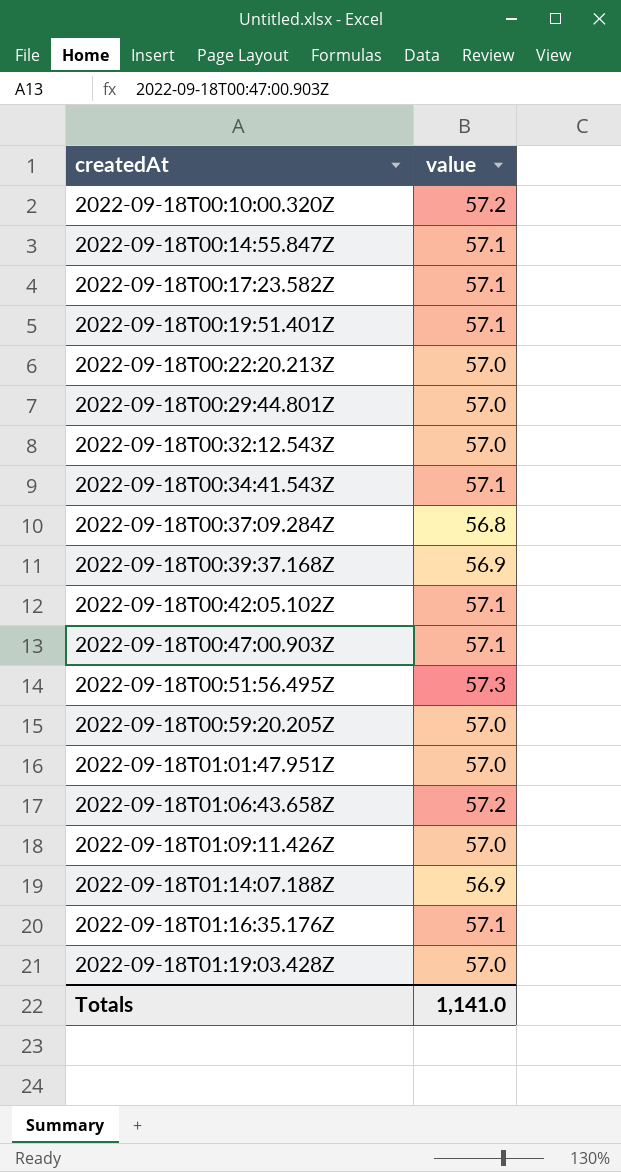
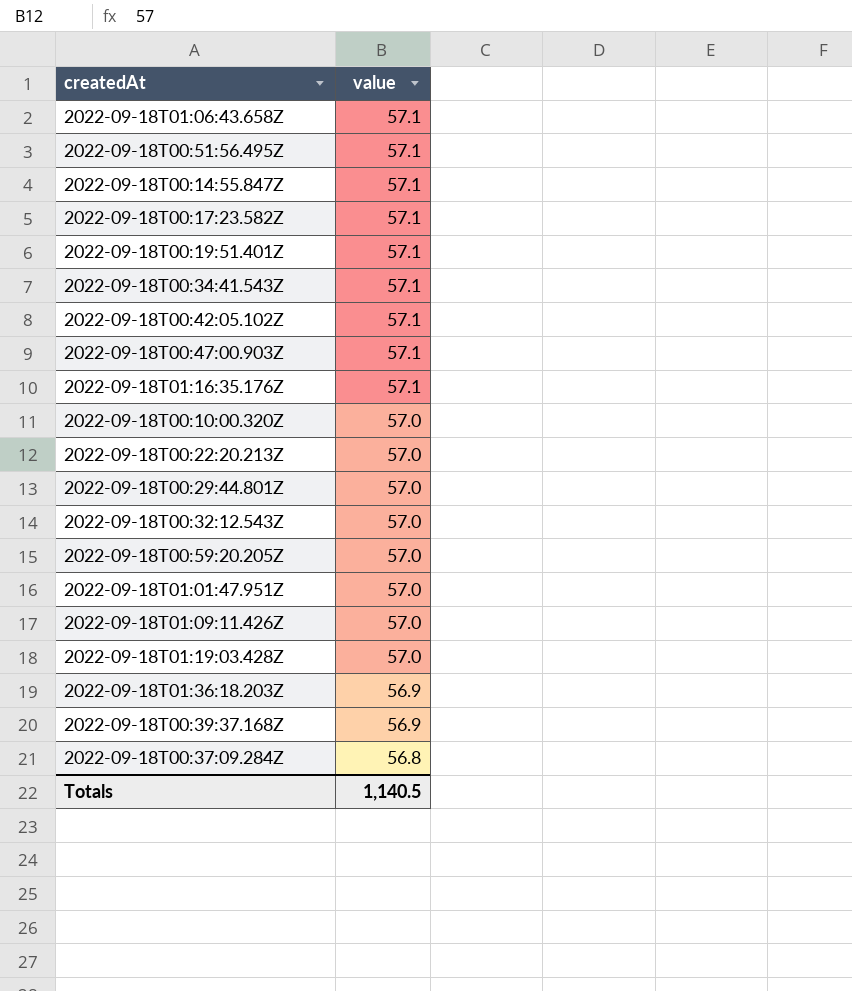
row order: createdAt ascending -> value descending
row 2022-09-18T01:14:07.188Z: 56.9 -> none
2022-09-18T01:06:43.658Z | value: 57.2 -> 57.1
2022-09-18T00:51:56.495Z | value: 57.3 -> 57.1
2022-09-18T00:10:00.320Z | value: 57.2 -> 57.0
row 2022-09-18T01:36:18.203Z: none -> 56.9
Totals | value: 1,141.0 -> 1,140.5

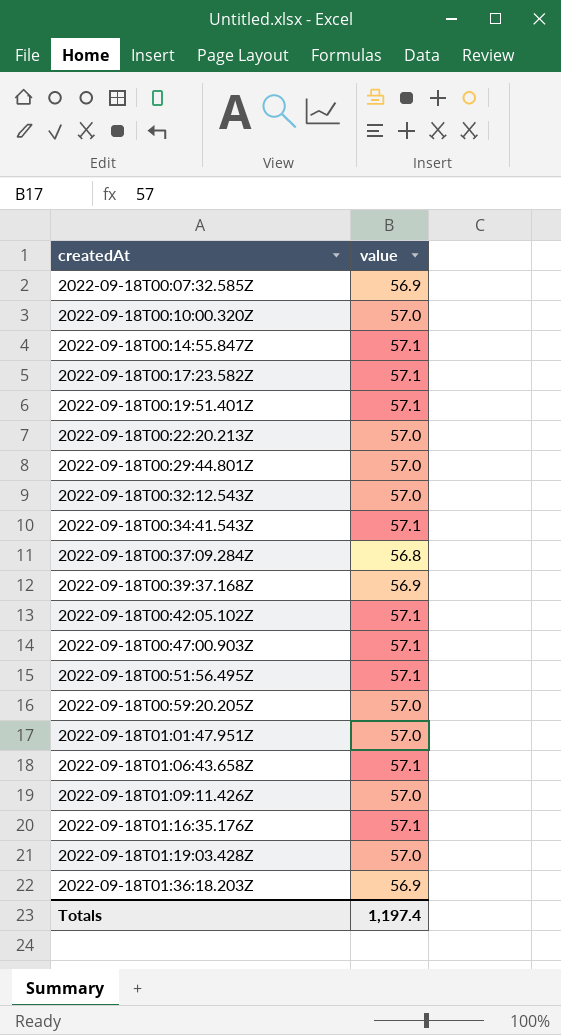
row order: value descending -> createdAt ascending
row 2022-09-18T00:07:32.585Z: none -> 56.9
Totals | value: 1,140.5 -> 1,197.4

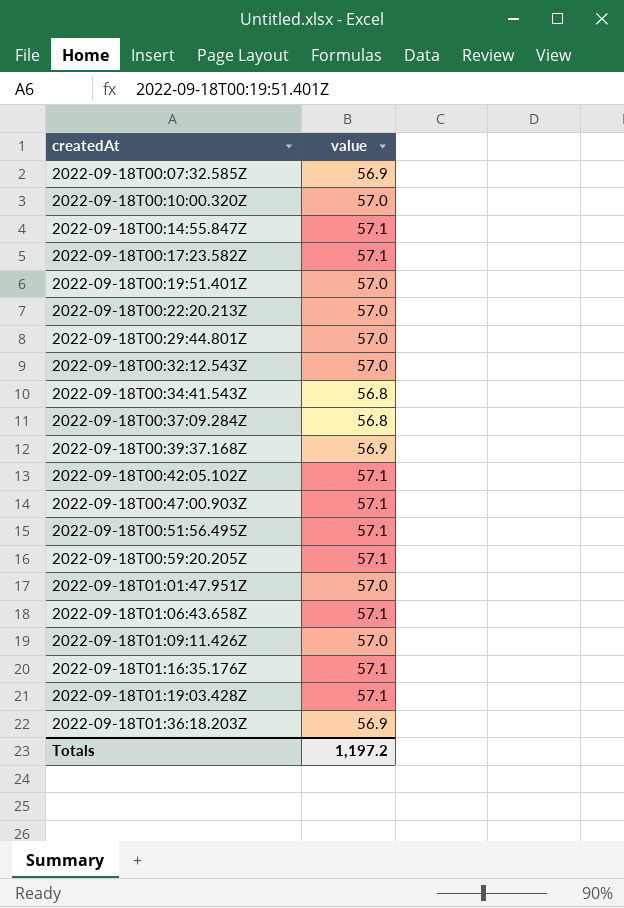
2022-09-18T00:19:51.401Z | value: 57.1 -> 57.0
2022-09-18T00:34:41.543Z | value: 57.1 -> 56.8
2022-09-18T00:59:20.205Z | value: 57.0 -> 57.1
2022-09-18T01:19:03.428Z | value: 57.0 -> 57.1
Totals | value: 1,197.4 -> 1,197.2

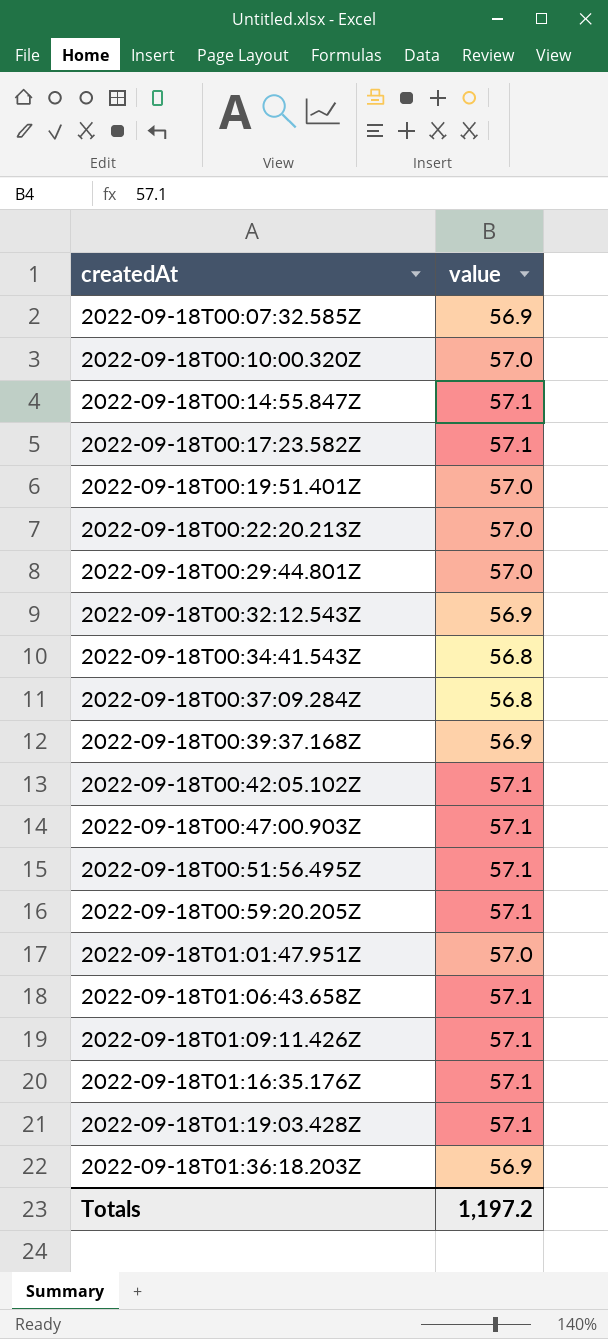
2022-09-18T00:32:12.543Z | value: 57.0 -> 56.9
2022-09-18T01:09:11.426Z | value: 57.0 -> 57.1

